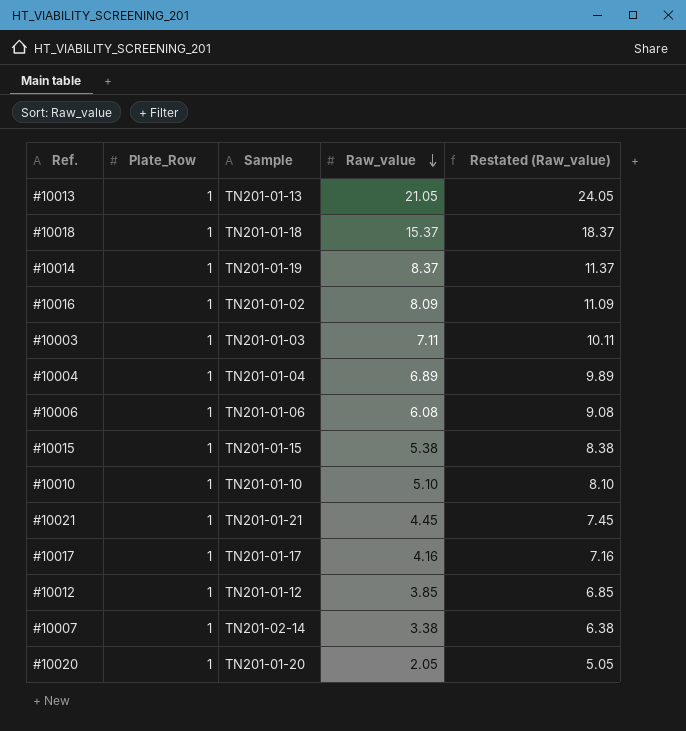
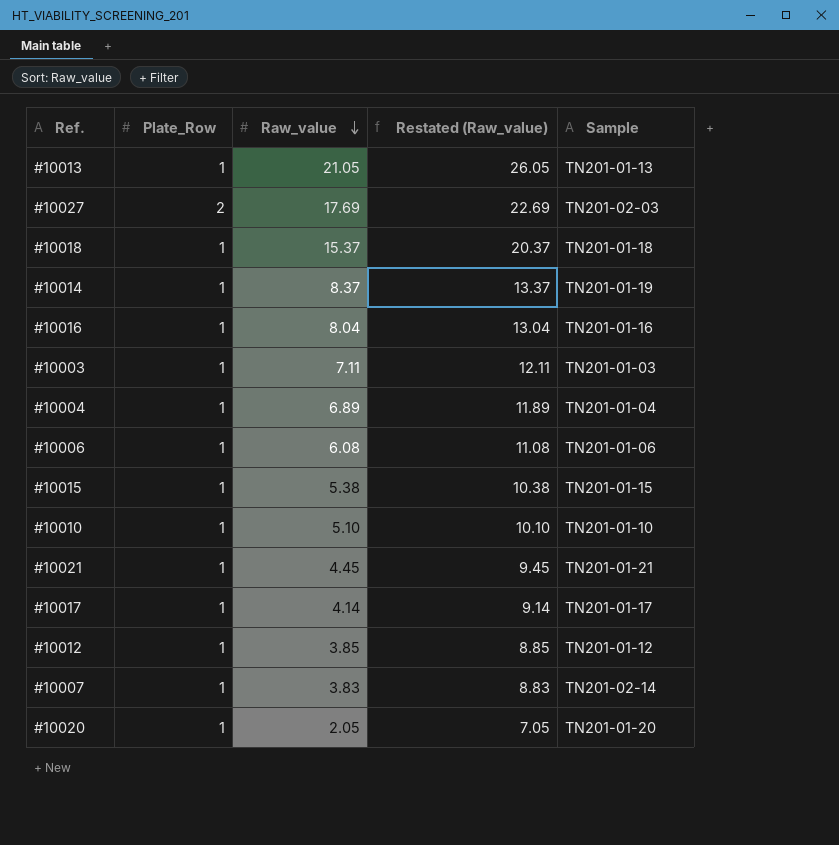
column Restated (Raw_value) | formula: [Raw_value] + 3 -> [Raw_value] + 5
column Sample | position: 3 -> 5
row #10027: none -> 2 | 17.69 | 22.69 | TN201-02-03
#10016 | Raw_value: 8.09 -> 8.04
#10016 | Sample: TN201-01-02 -> TN201-01-16
#10017 | Raw_value: 4.16 -> 4.14
#10007 | Raw_value: 3.38 -> 3.83

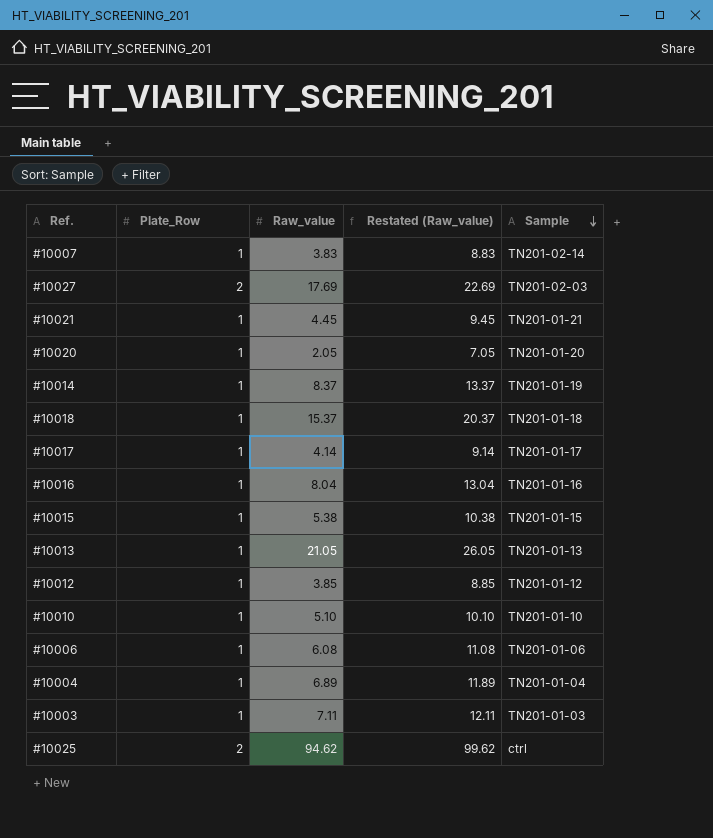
row order: Raw_value descending -> Sample descending
row #10025: none -> 2 | 94.62 | 99.62 | ctrl

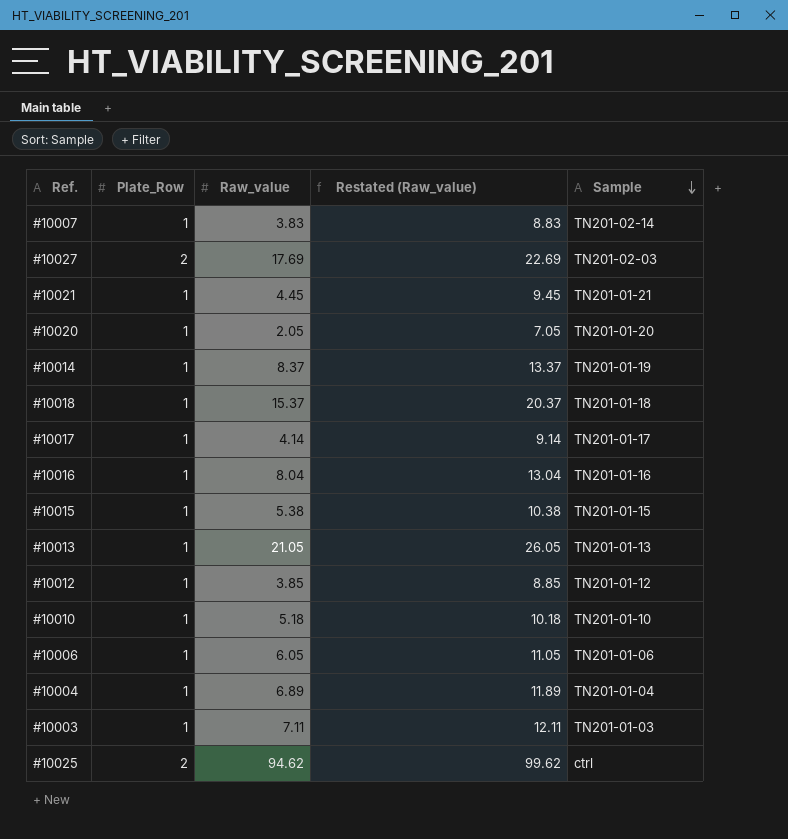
#10010 | Raw_value: 5.10 -> 5.18
#10010 | Restated (Raw_value): 10.10 -> 10.18
#10006 | Raw_value: 6.08 -> 6.05
#10006 | Restated (Raw_value): 11.08 -> 11.05

